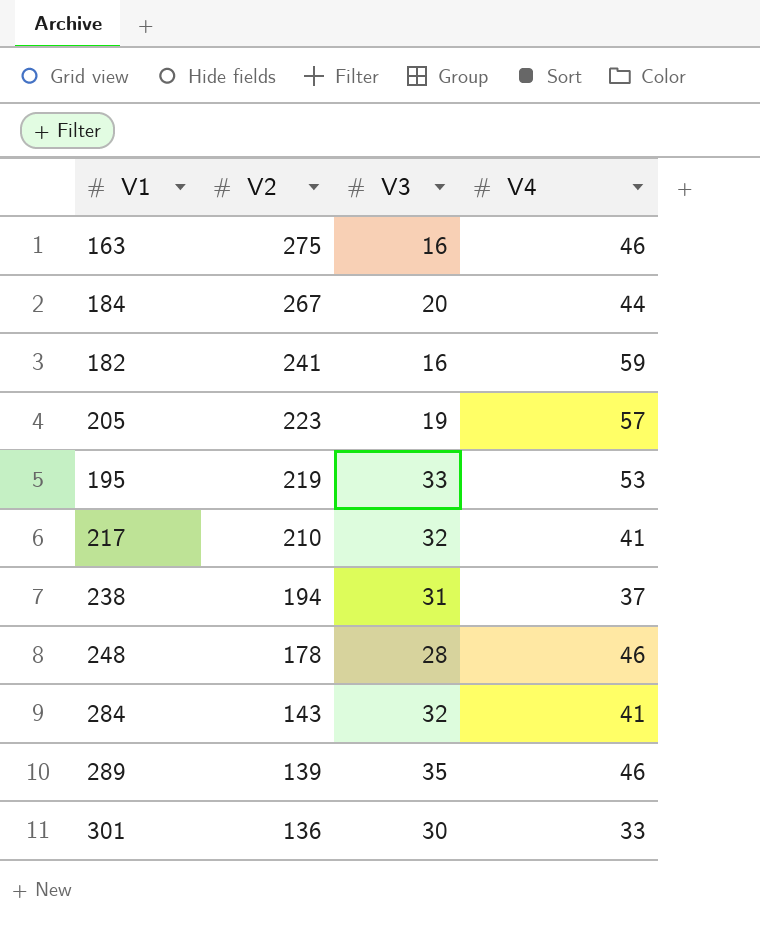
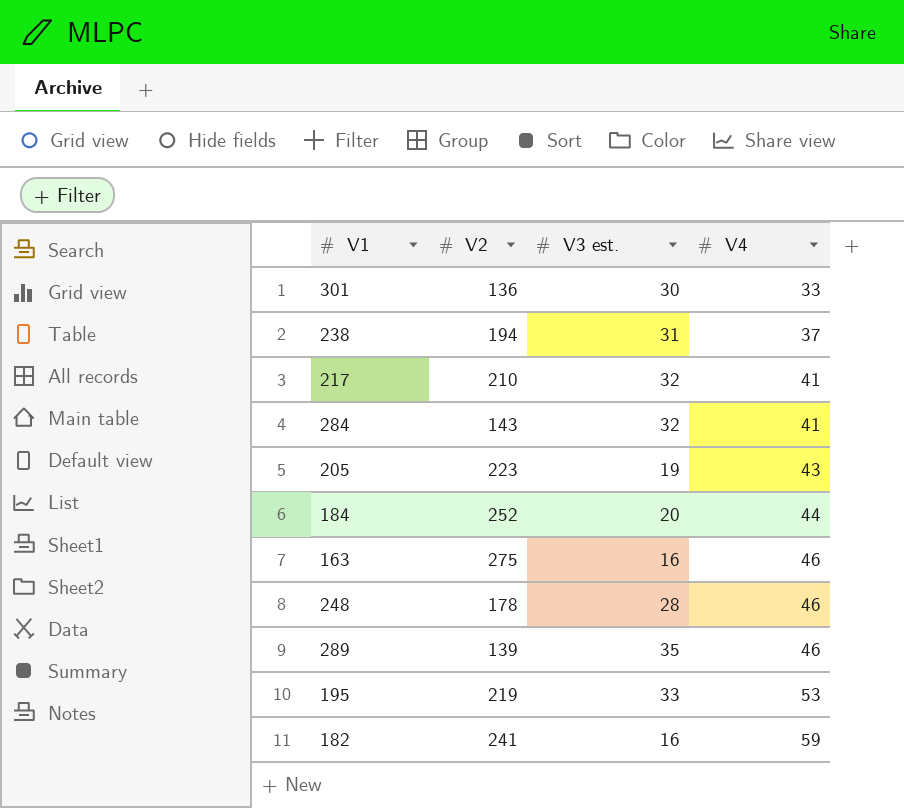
row order: V2 descending -> V4 ascending
column name: V3 -> V3 est.
205 | V4: 57 -> 43
184 | V2: 267 -> 252

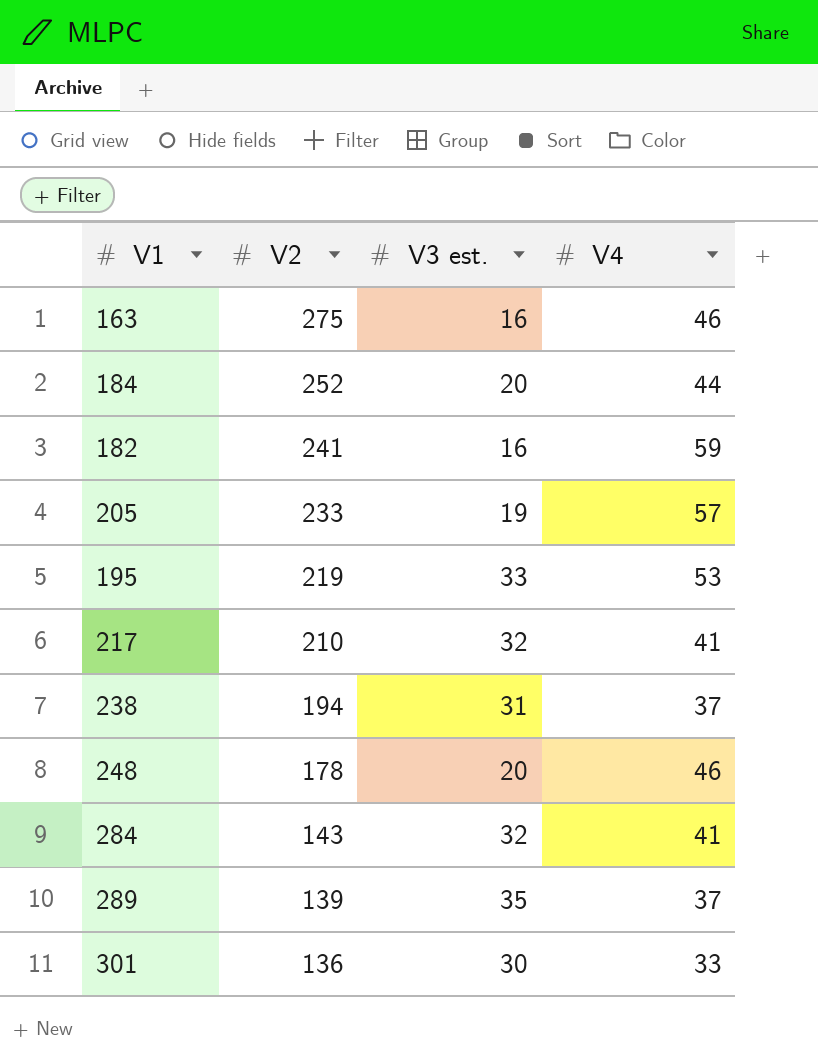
row order: V4 ascending -> V2 descending
205 | V2: 223 -> 233
205 | V4: 43 -> 57
248 | V3 est.: 28 -> 20
289 | V4: 46 -> 37

